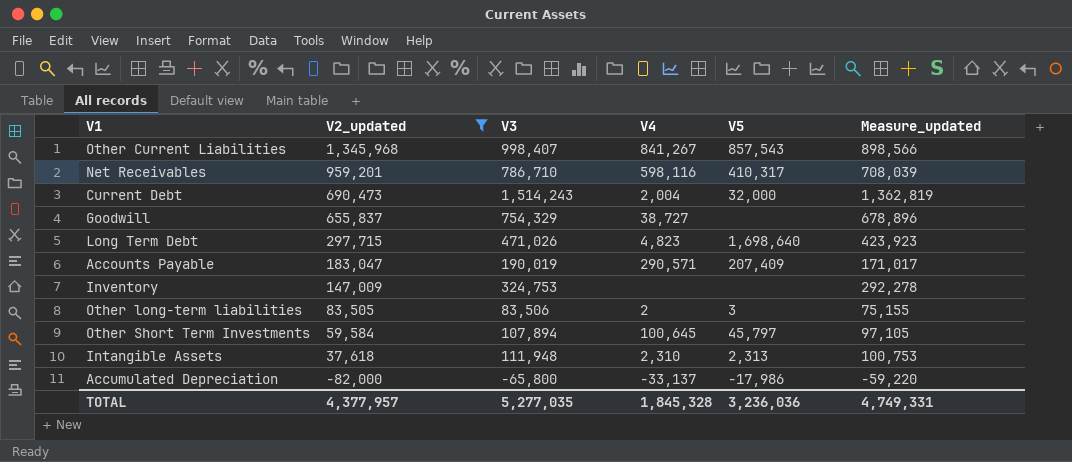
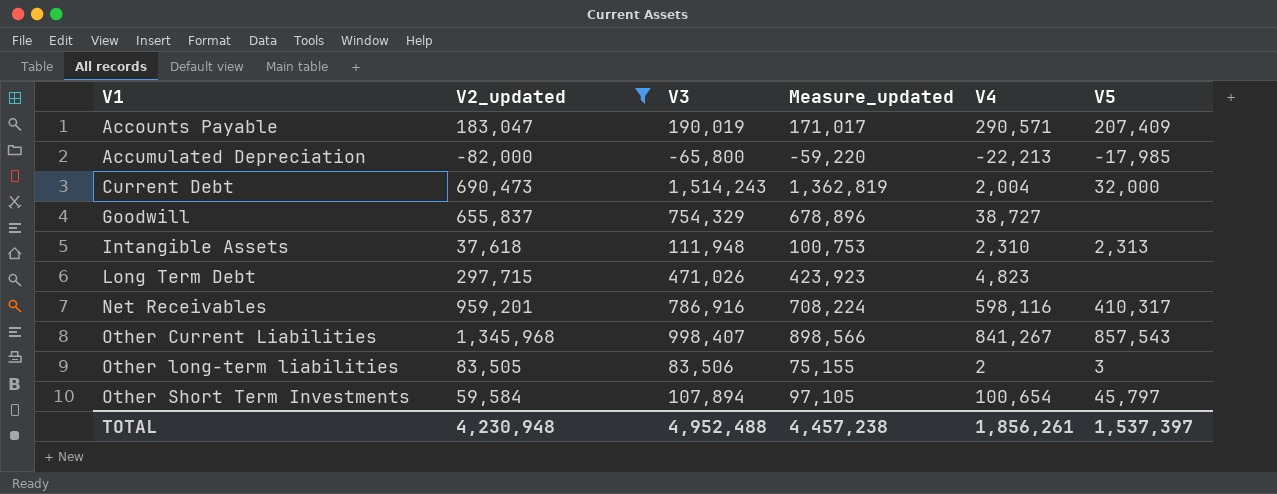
row order: V2_updated descending -> V1 ascending
column Measure_updated | position: 6 -> 4
row Inventory: 147,009 | 324,753 | none | none | 292,278 -> none
Accumulated Depreciation | V4: -33,137 -> -22,213
Accumulated Depreciation | V5: -17,986 -> -17,985
Long Term Debt | V5: 1,698,640 -> none
Net Receivables | V3: 786,710 -> 786,916
Net Receivables | Measure_updated: 708,039 -> 708,224
Other Short Term Investments | V4: 100,645 -> 100,654
TOTAL | V2_updated: 4,377,957 -> 4,230,948
TOTAL | V3: 5,277,035 -> 4,952,488
TOTAL | Measure_updated: 4,749,331 -> 4,457,238
TOTAL | V4: 1,845,328 -> 1,856,261
TOTAL | V5: 3,236,036 -> 1,537,397

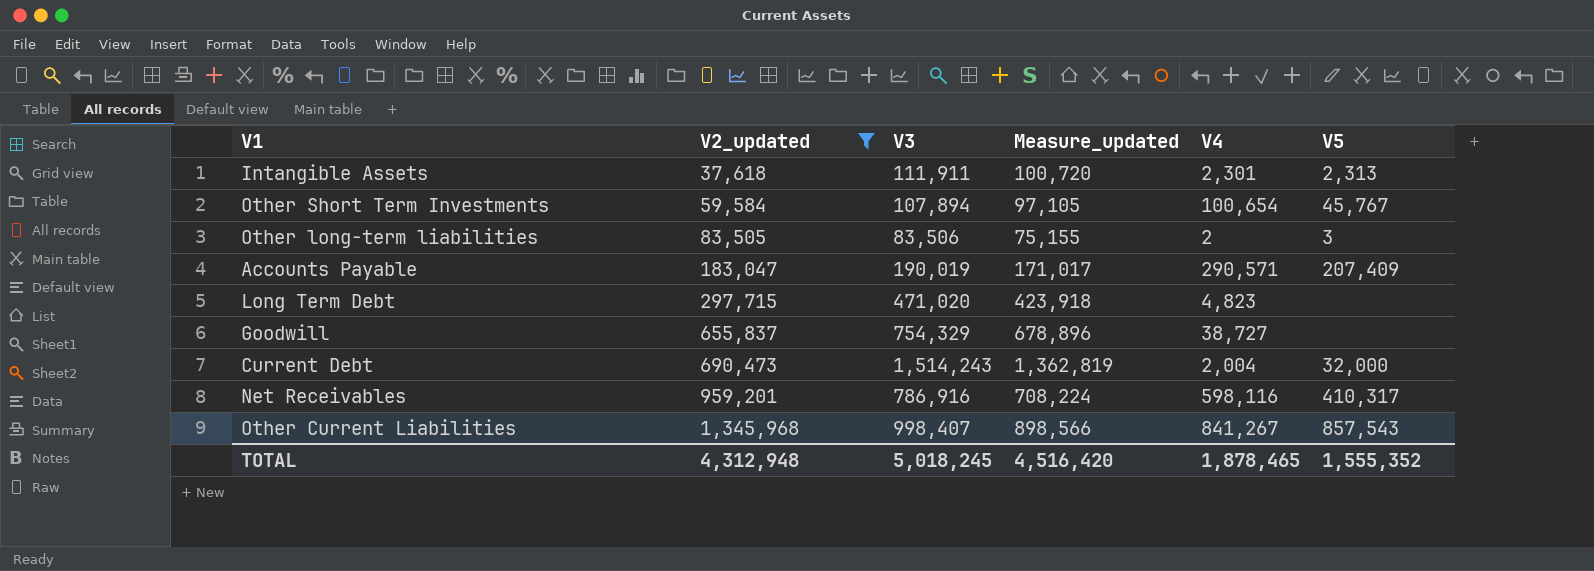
row order: V1 ascending -> V2_updated ascending
row Accumulated Depreciation: -82,000 | -65,800 | -59,220 | -22,213 | -17,985 -> none
Intangible Assets | V3: 111,948 -> 111,911
Intangible Assets | Measure_updated: 100,753 -> 100,720
Intangible Assets | V4: 2,310 -> 2,301
Other Short Term Investments | V5: 45,797 -> 45,767
Long Term Debt | V3: 471,026 -> 471,020
Long Term Debt | Measure_updated: 423,923 -> 423,918
TOTAL | V2_updated: 4,230,948 -> 4,312,948
TOTAL | V3: 4,952,488 -> 5,018,245
TOTAL | Measure_updated: 4,457,238 -> 4,516,420
TOTAL | V4: 1,856,261 -> 1,878,465
TOTAL | V5: 1,537,397 -> 1,555,352

